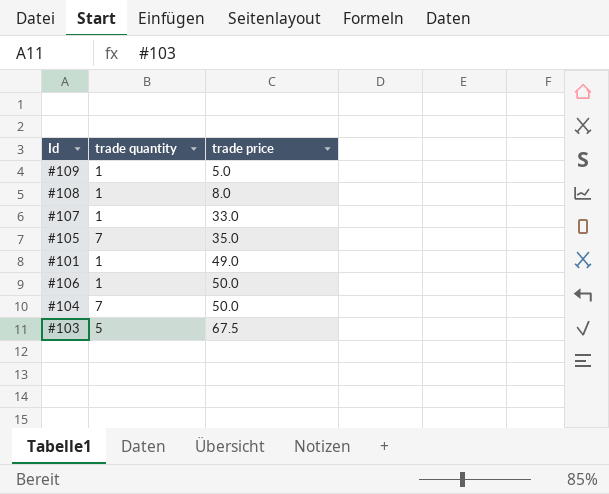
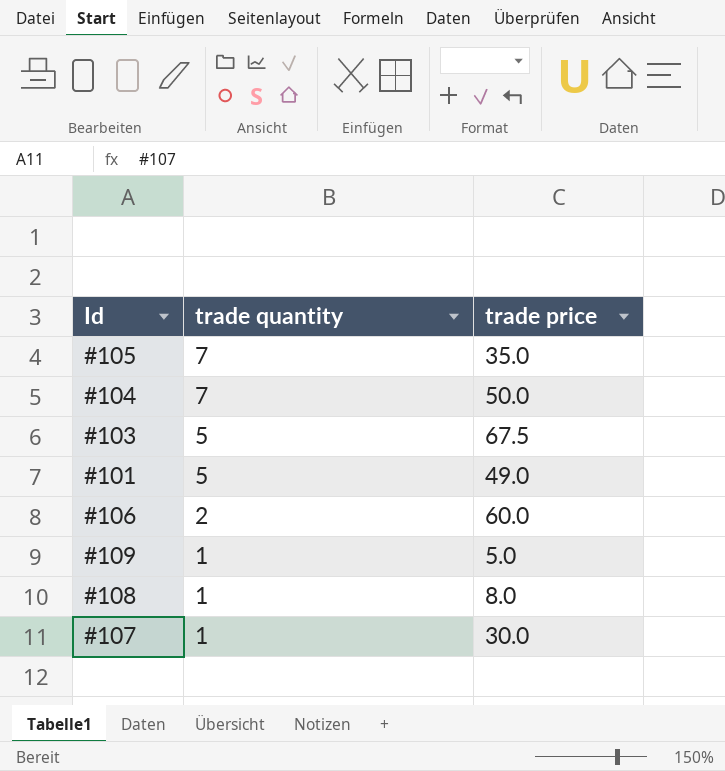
row order: trade price ascending -> trade quantity descending
#101 | trade quantity: 1 -> 5
#106 | trade quantity: 1 -> 2
#106 | trade price: 50.0 -> 60.0
#107 | trade price: 33.0 -> 30.0

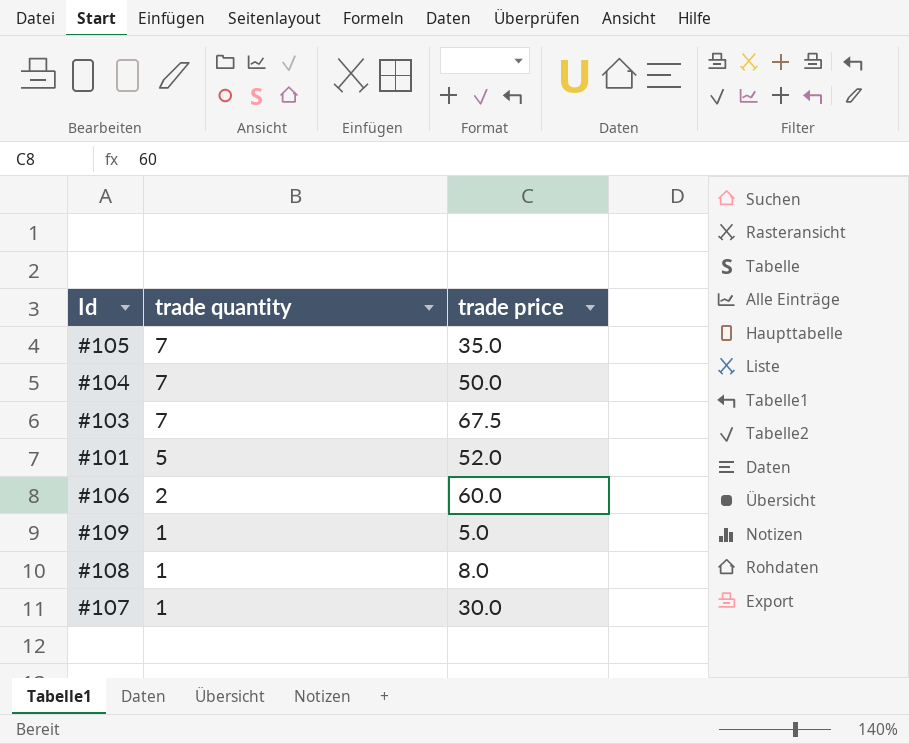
#103 | trade quantity: 5 -> 7
#101 | trade price: 49.0 -> 52.0

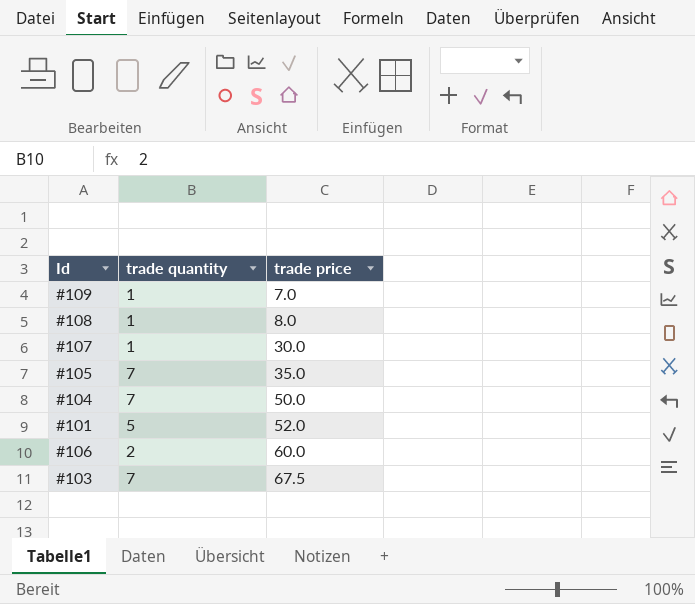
row order: trade quantity descending -> trade price ascending
#109 | trade price: 5.0 -> 7.0

